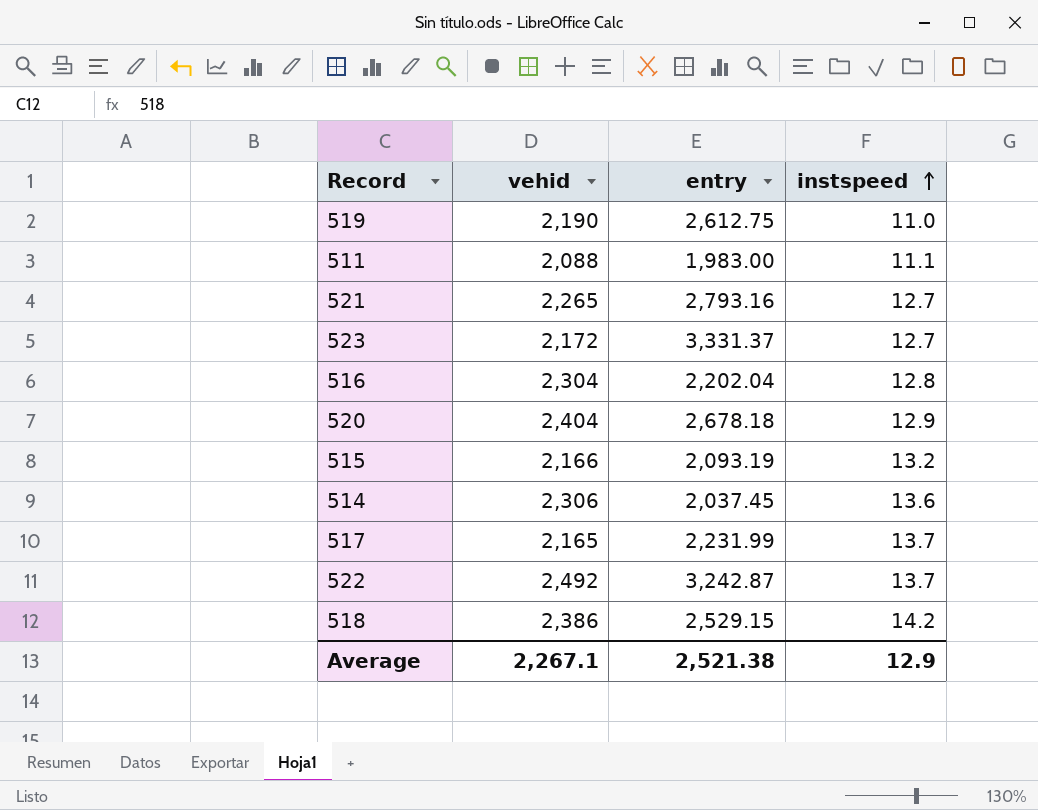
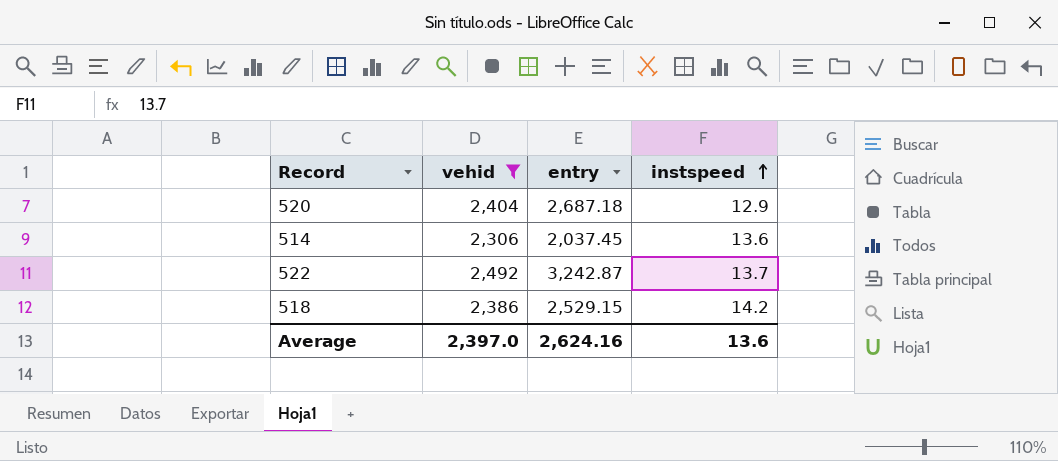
filter: none -> vehid >= 2,306
520 | entry: 2,678.18 -> 2,687.18
Average | vehid: 2,267.1 -> 2,397.0
Average | entry: 2,521.38 -> 2,624.16
Average | instspeed: 12.9 -> 13.6

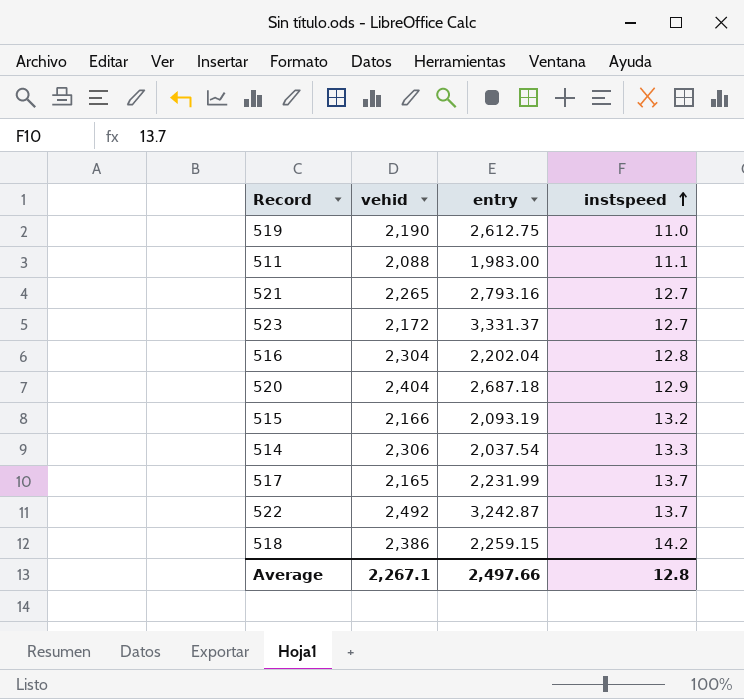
filter: vehid >= 2,306 -> none
514 | entry: 2,037.45 -> 2,037.54
514 | instspeed: 13.6 -> 13.3
518 | entry: 2,529.15 -> 2,259.15
Average | vehid: 2,397.0 -> 2,267.1
Average | entry: 2,624.16 -> 2,497.66
Average | instspeed: 13.6 -> 12.8

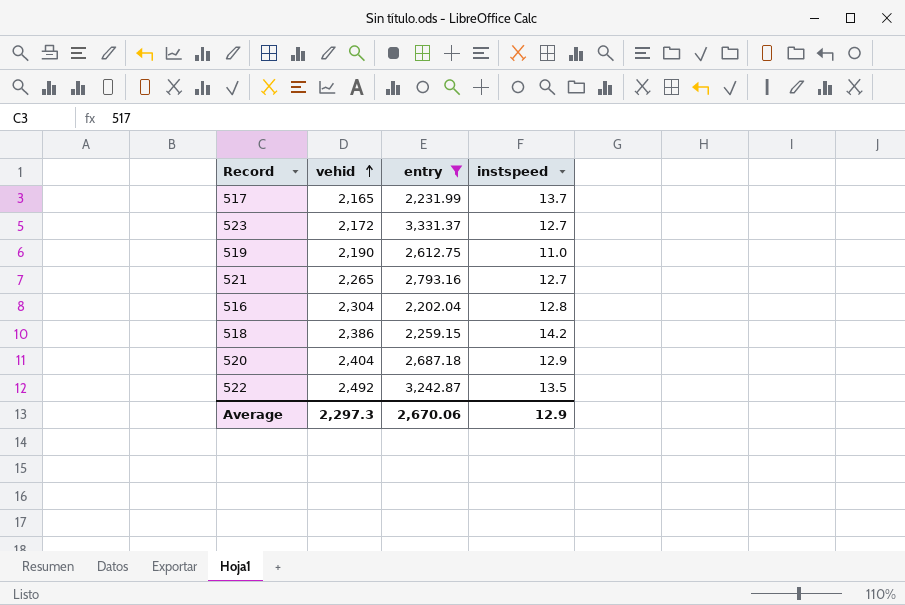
filter: none -> entry >= 2,202.04
row order: instspeed ascending -> vehid ascending
522 | instspeed: 13.7 -> 13.5
Average | vehid: 2,267.1 -> 2,297.3
Average | entry: 2,497.66 -> 2,670.06
Average | instspeed: 12.8 -> 12.9

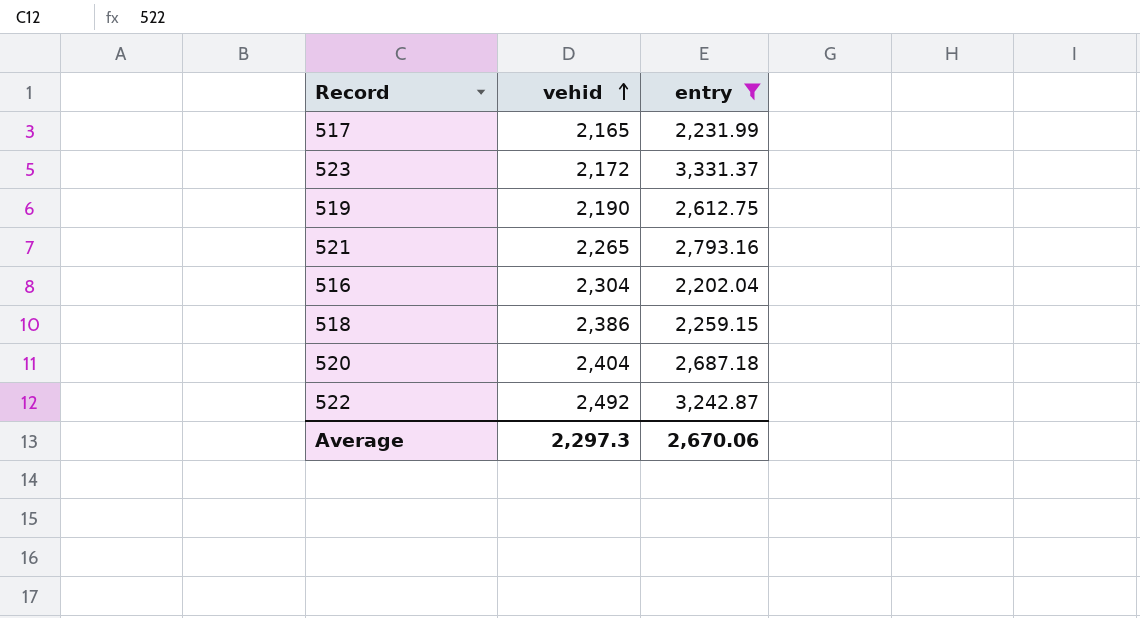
column instspeed | position: 4 -> none

